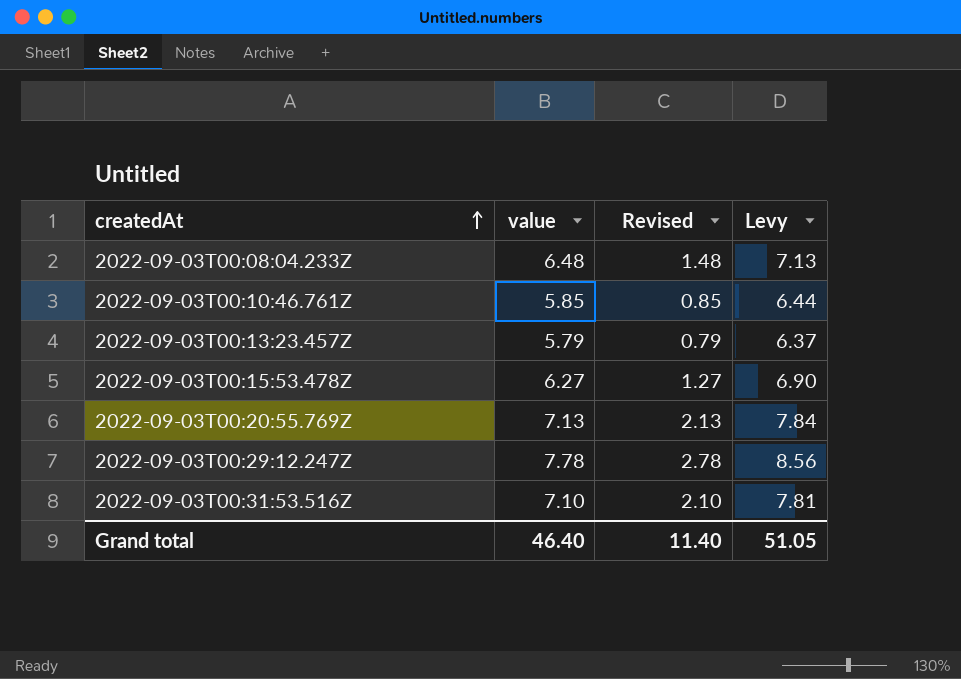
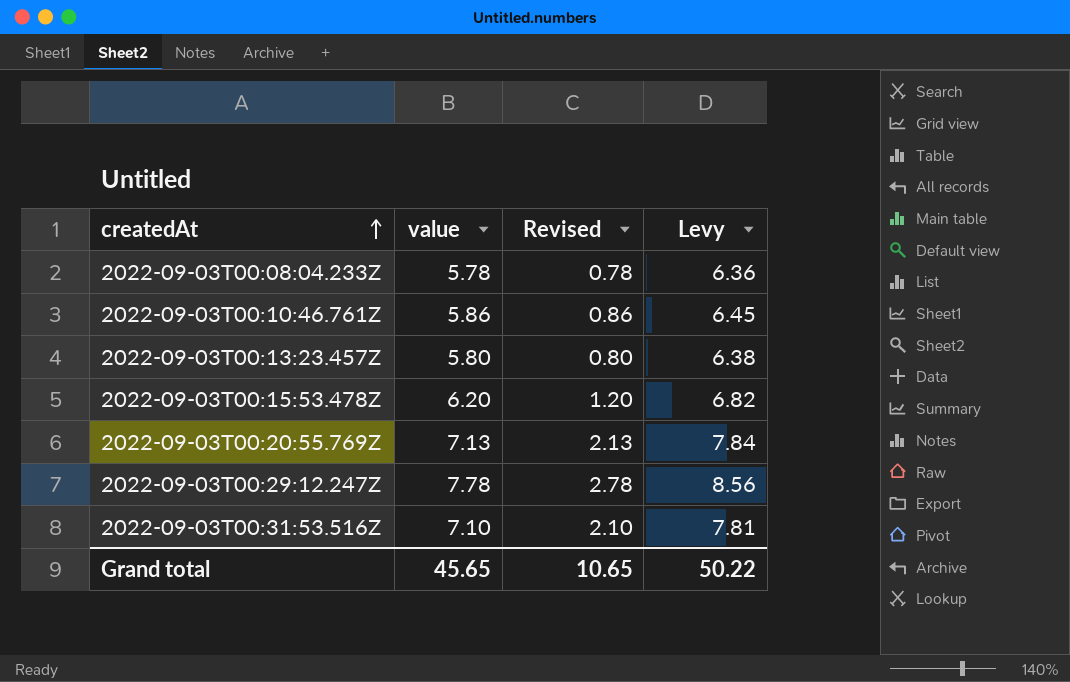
2022-09-03T00:08:04.233Z | value: 6.48 -> 5.78
2022-09-03T00:08:04.233Z | Revised: 1.48 -> 0.78
2022-09-03T00:08:04.233Z | Levy: 7.13 -> 6.36
2022-09-03T00:10:46.761Z | value: 5.85 -> 5.86
2022-09-03T00:10:46.761Z | Revised: 0.85 -> 0.86
2022-09-03T00:10:46.761Z | Levy: 6.44 -> 6.45
2022-09-03T00:13:23.457Z | value: 5.79 -> 5.80
2022-09-03T00:13:23.457Z | Revised: 0.79 -> 0.80
2022-09-03T00:13:23.457Z | Levy: 6.37 -> 6.38
2022-09-03T00:15:53.478Z | value: 6.27 -> 6.20
2022-09-03T00:15:53.478Z | Revised: 1.27 -> 1.20
2022-09-03T00:15:53.478Z | Levy: 6.90 -> 6.82
Grand total | value: 46.40 -> 45.65
Grand total | Revised: 11.40 -> 10.65
Grand total | Levy: 51.05 -> 50.22

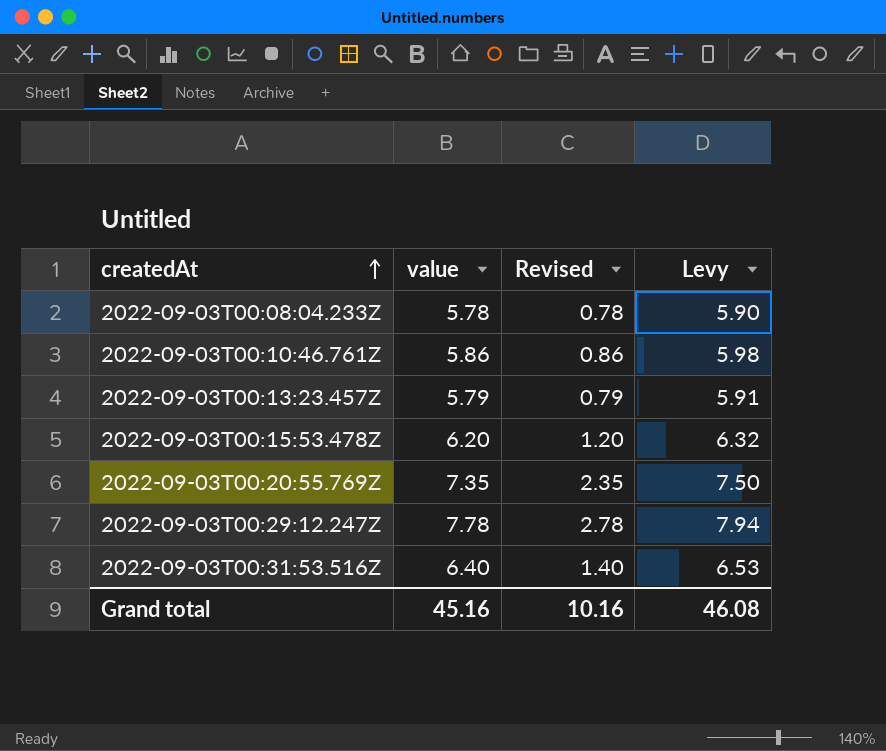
column Levy | formula: [value] * 1.1 -> [value] * 1.02
2022-09-03T00:13:23.457Z | value: 5.80 -> 5.79
2022-09-03T00:13:23.457Z | Revised: 0.80 -> 0.79
2022-09-03T00:20:55.769Z | value: 7.13 -> 7.35
2022-09-03T00:20:55.769Z | Revised: 2.13 -> 2.35
2022-09-03T00:31:53.516Z | value: 7.10 -> 6.40
2022-09-03T00:31:53.516Z | Revised: 2.10 -> 1.40
Grand total | value: 45.65 -> 45.16
Grand total | Revised: 10.65 -> 10.16
Grand total | Levy: 50.22 -> 46.08

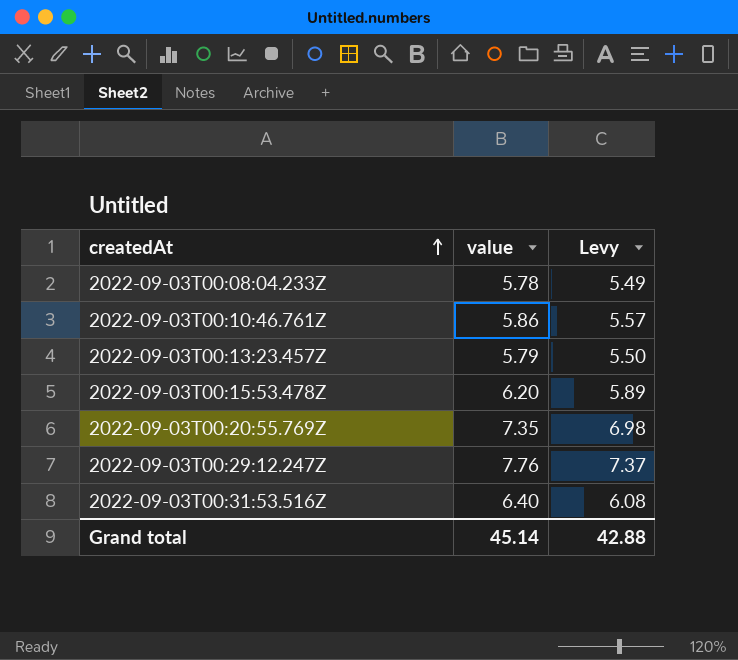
column Revised | formula: [value] - 5 -> none
column Levy | formula: [value] * 1.02 -> [value] * 0.95
2022-09-03T00:29:12.247Z | value: 7.78 -> 7.76
Grand total | value: 45.16 -> 45.14
Grand total | Levy: 46.08 -> 42.88

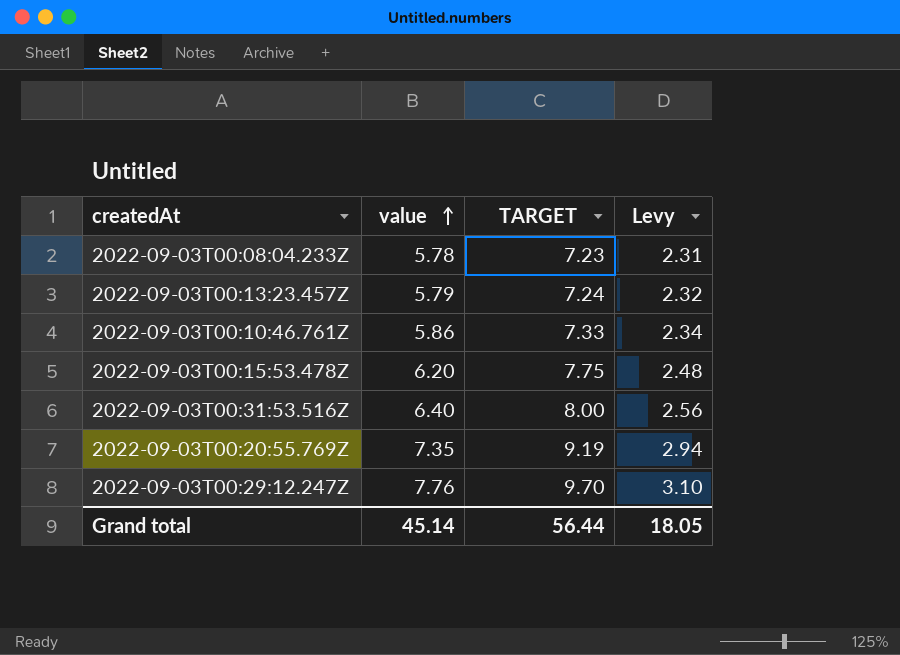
row order: createdAt ascending -> value ascending
column TARGET | formula: none -> [value] * 1.25
column Levy | formula: [value] * 0.95 -> [value] * 0.4
Grand total | Levy: 42.88 -> 18.05

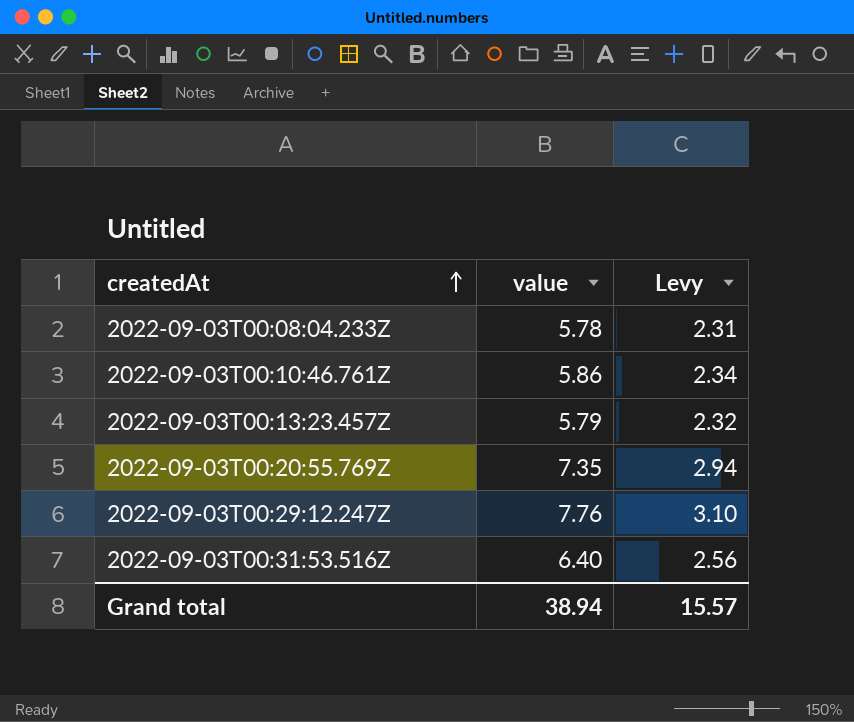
row order: value ascending -> createdAt ascending
column TARGET | formula: [value] * 1.25 -> none
row 2022-09-03T00:15:53.478Z: 6.20 | 7.75 | 2.48 -> none
Grand total | value: 45.14 -> 38.94
Grand total | Levy: 18.05 -> 15.57

